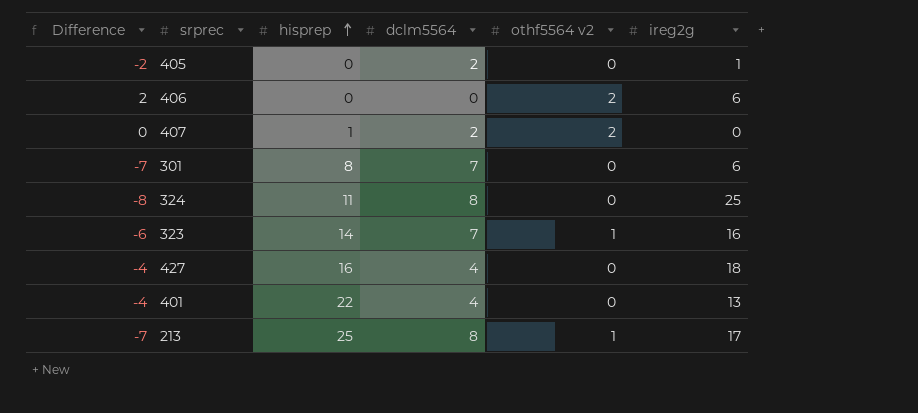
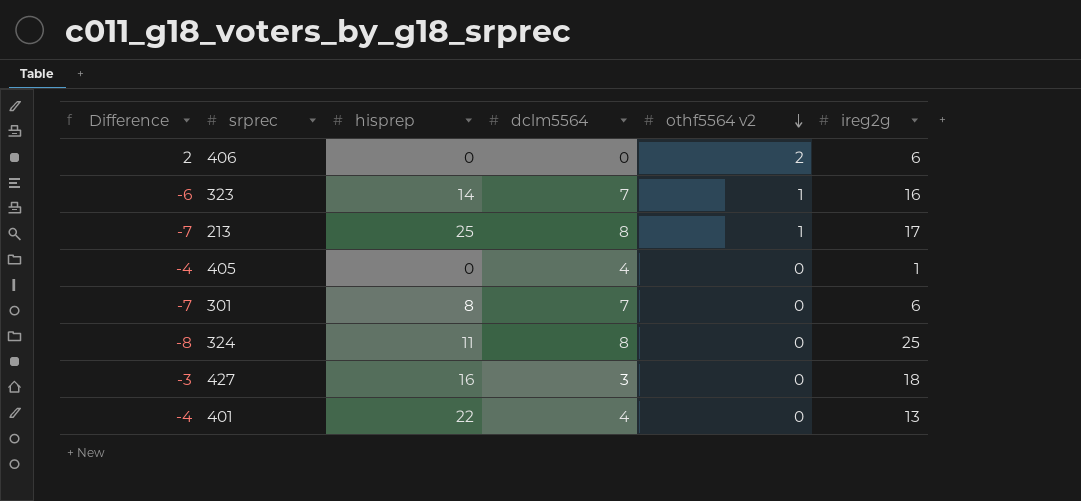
row order: hisprep ascending -> othf5564 v2 descending
row 407: 0 | 1 | 2 | 2 | 0 -> none
405 | Difference: -2 -> -4
405 | dclm5564: 2 -> 4
427 | Difference: -4 -> -3
427 | dclm5564: 4 -> 3

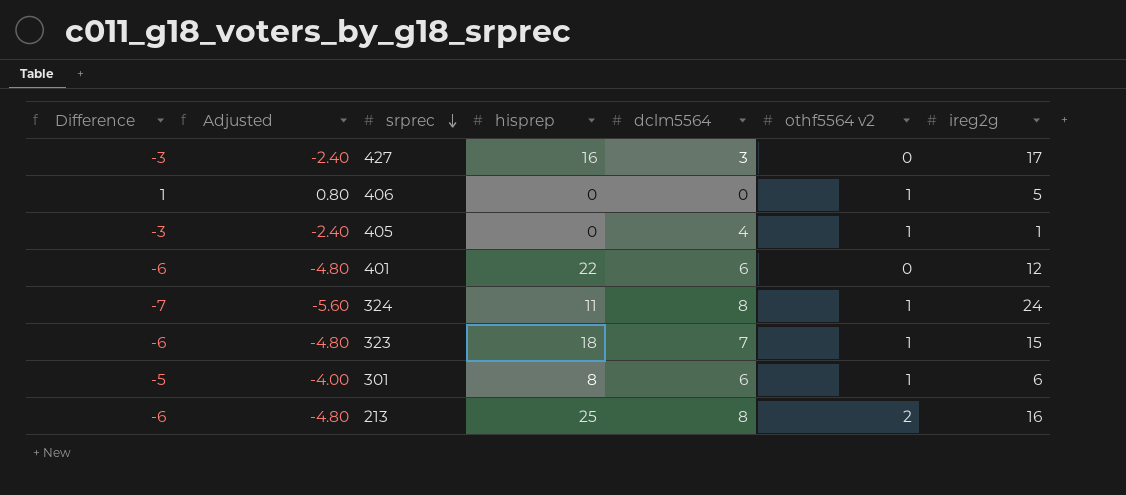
row order: othf5564 v2 descending -> srprec descending
column Adjusted | formula: none -> [Difference] * 0.8
427 | ireg2g: 18 -> 17
406 | Difference: 2 -> 1
406 | othf5564 v2: 2 -> 1
406 | ireg2g: 6 -> 5
405 | Difference: -4 -> -3
405 | othf5564 v2: 0 -> 1
401 | Difference: -4 -> -6
401 | dclm5564: 4 -> 6
401 | ireg2g: 13 -> 12
324 | Difference: -8 -> -7
324 | othf5564 v2: 0 -> 1
324 | ireg2g: 25 -> 24
323 | hisprep: 14 -> 18
323 | ireg2g: 16 -> 15
301 | Difference: -7 -> -5
301 | dclm5564: 7 -> 6
301 | othf5564 v2: 0 -> 1
213 | Difference: -7 -> -6
213 | othf5564 v2: 1 -> 2
213 | ireg2g: 17 -> 16

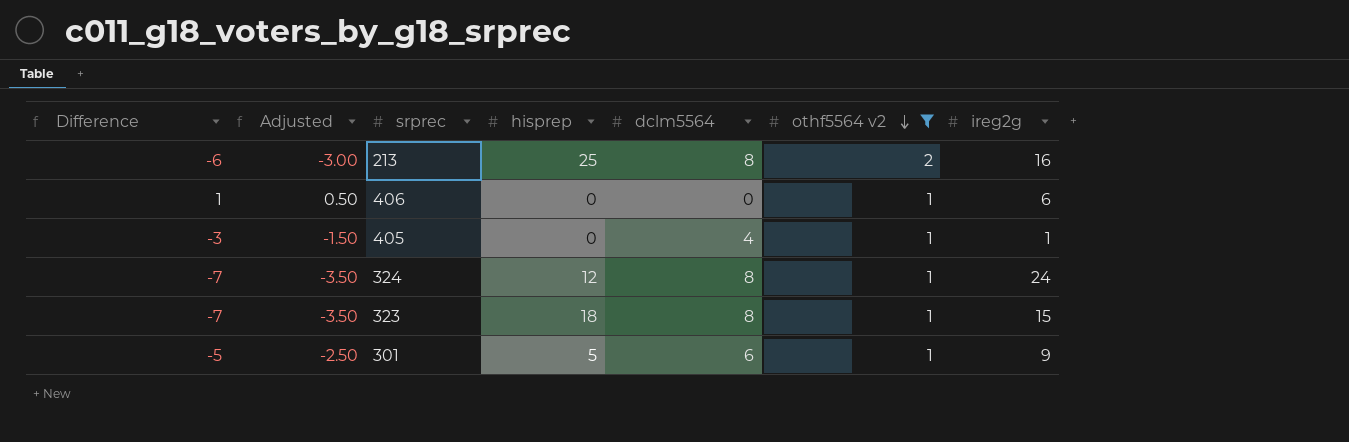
filter: none -> othf5564 v2 != 0
row order: srprec descending -> othf5564 v2 descending
column Adjusted | formula: [Difference] * 0.8 -> [Difference] * 0.5
406 | ireg2g: 5 -> 6
324 | hisprep: 11 -> 12
323 | Difference: -6 -> -7
323 | dclm5564: 7 -> 8
301 | hisprep: 8 -> 5
301 | ireg2g: 6 -> 9

